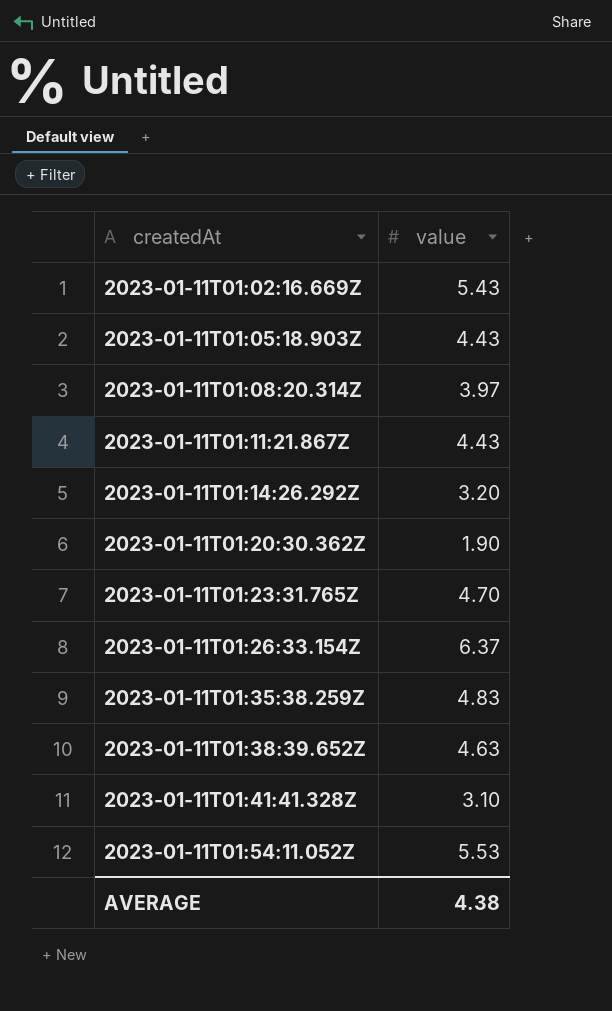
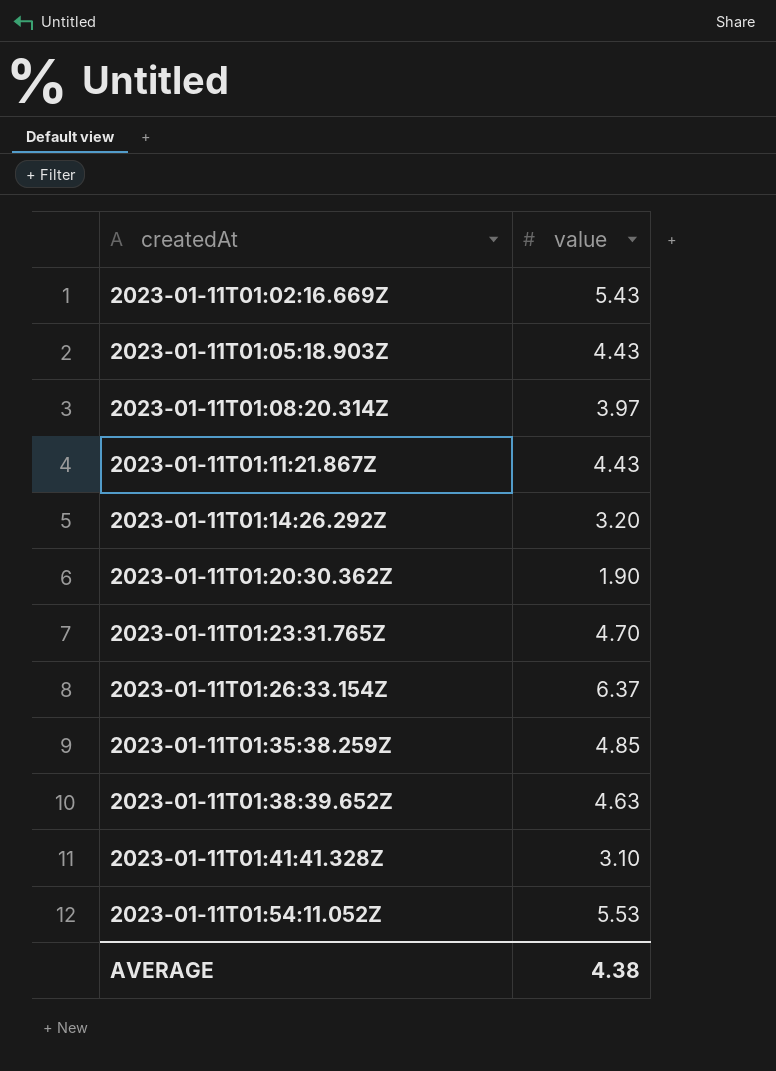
2023-01-11T01:35:38.259Z | value: 4.83 -> 4.85

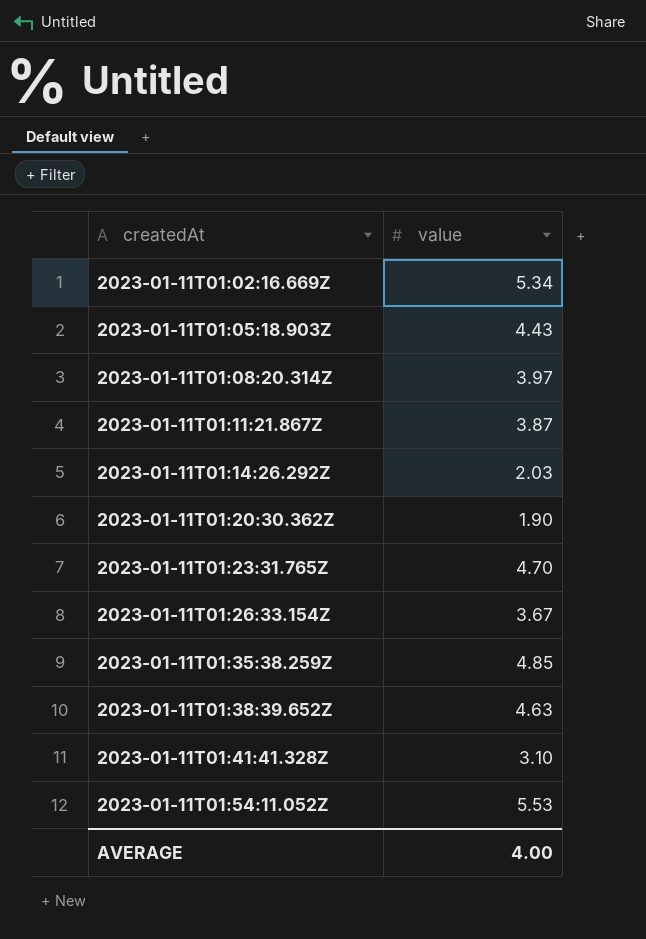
2023-01-11T01:02:16.669Z | value: 5.43 -> 5.34
2023-01-11T01:11:21.867Z | value: 4.43 -> 3.87
2023-01-11T01:14:26.292Z | value: 3.20 -> 2.03
2023-01-11T01:26:33.154Z | value: 6.37 -> 3.67
AVERAGE | value: 4.38 -> 4.00

